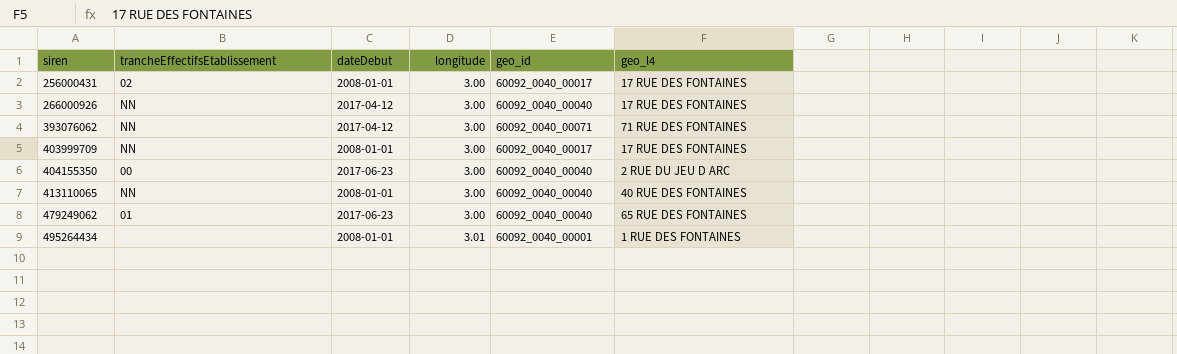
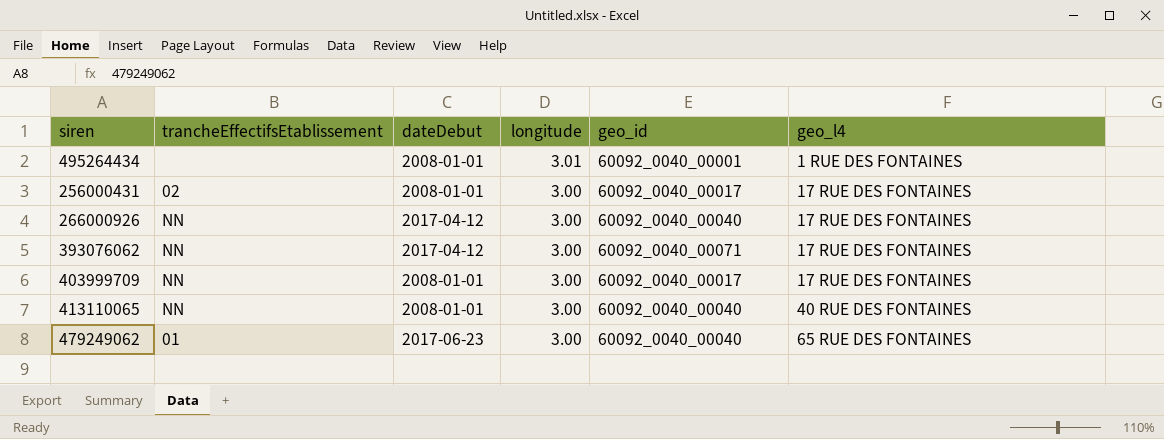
row order: siren ascending -> longitude descending
row 404155350: 00 | 2017-06-23 | 3.00 | 60092_0040_00040 | 2 RUE DU JEU D ARC -> none
393076062 | geo_l4: 71 RUE DES FONTAINES -> 17 RUE DES FONTAINES

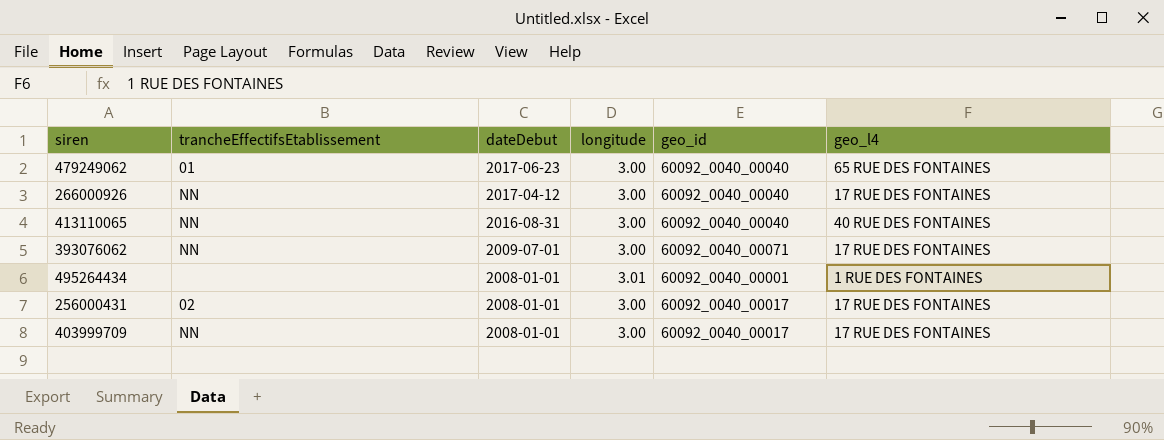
row order: longitude descending -> dateDebut descending
413110065 | dateDebut: 2008-01-01 -> 2016-08-31
393076062 | dateDebut: 2017-04-12 -> 2009-07-01

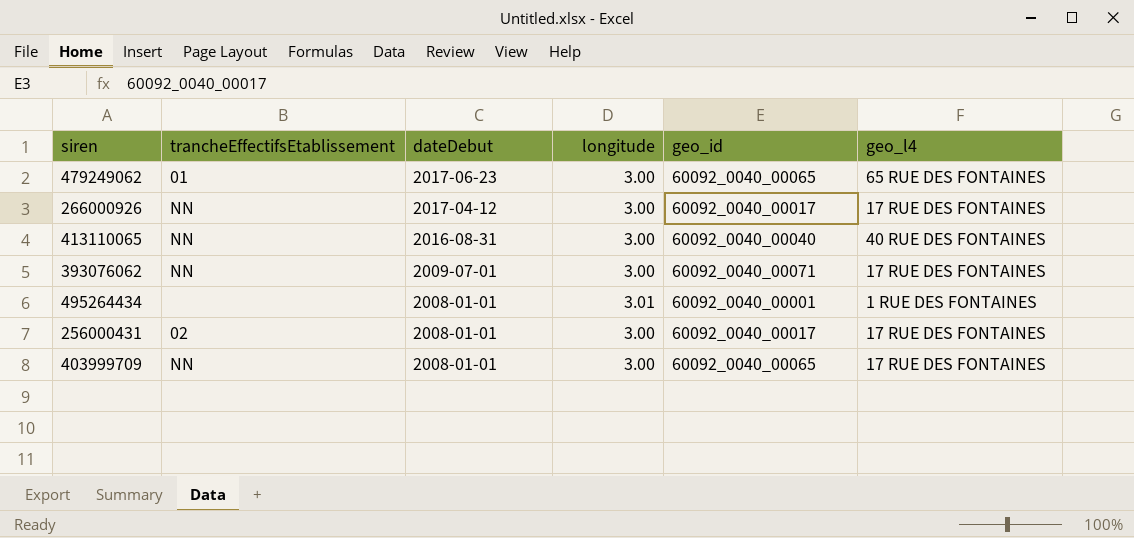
479249062 | geo_id: 60092_0040_00040 -> 60092_0040_00065
266000926 | geo_id: 60092_0040_00040 -> 60092_0040_00017
403999709 | geo_id: 60092_0040_00017 -> 60092_0040_00065

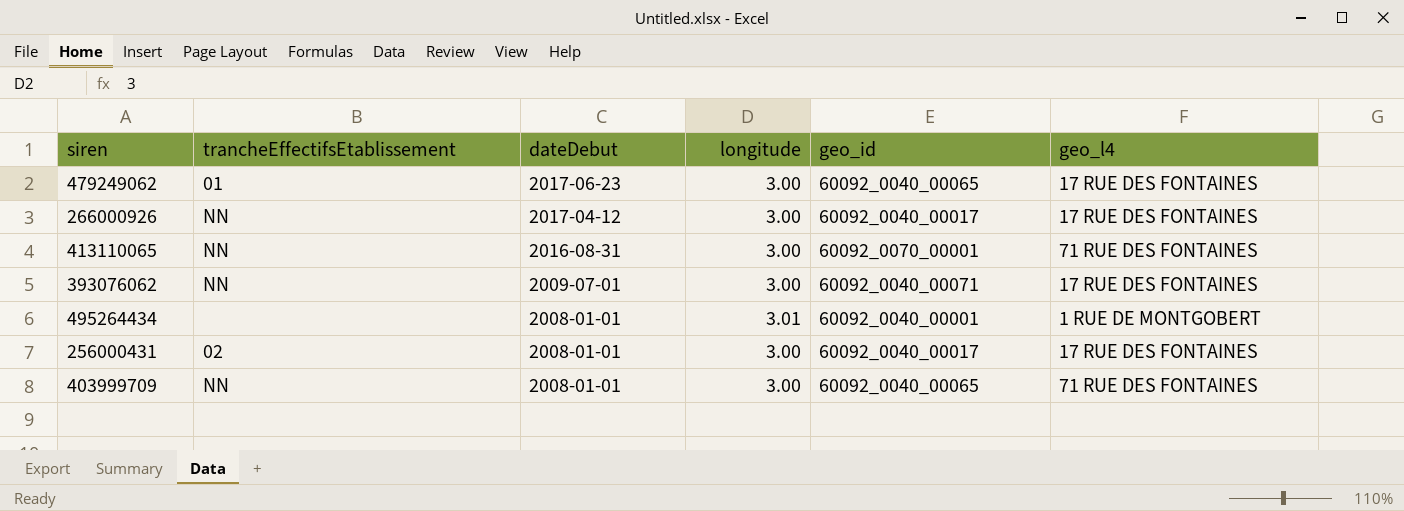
479249062 | geo_l4: 65 RUE DES FONTAINES -> 17 RUE DES FONTAINES
413110065 | geo_id: 60092_0040_00040 -> 60092_0070_00001
413110065 | geo_l4: 40 RUE DES FONTAINES -> 71 RUE DES FONTAINES
495264434 | geo_l4: 1 RUE DES FONTAINES -> 1 RUE DE MONTGOBERT
403999709 | geo_l4: 17 RUE DES FONTAINES -> 71 RUE DES FONTAINES

